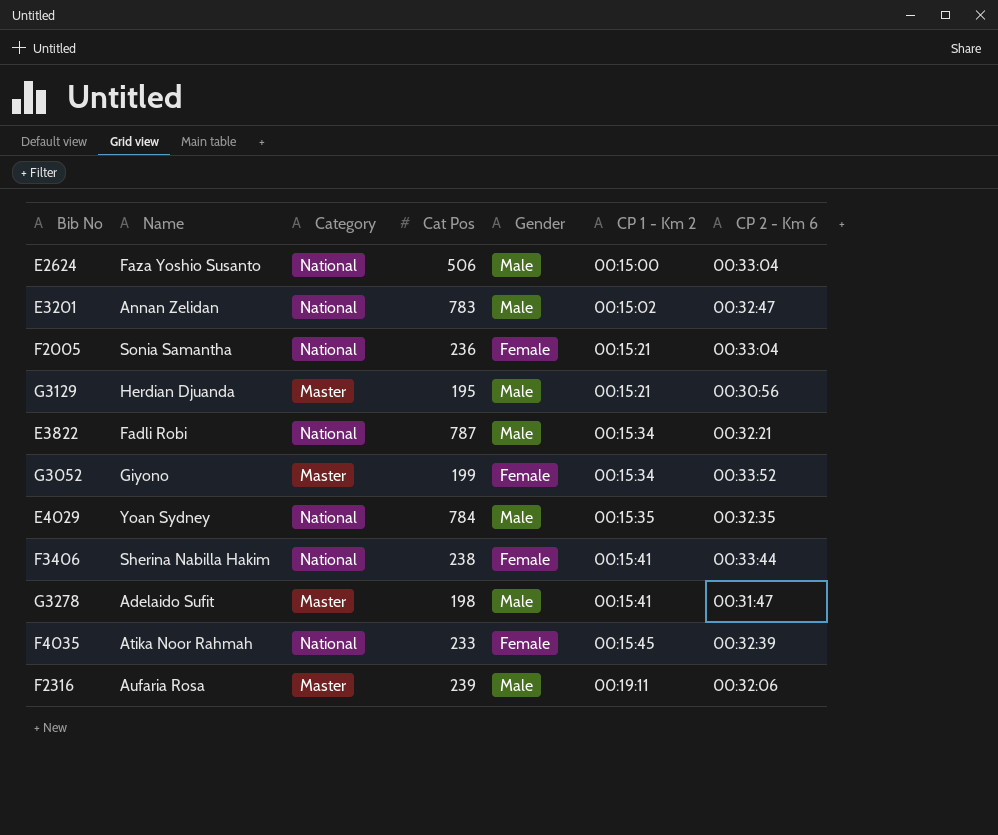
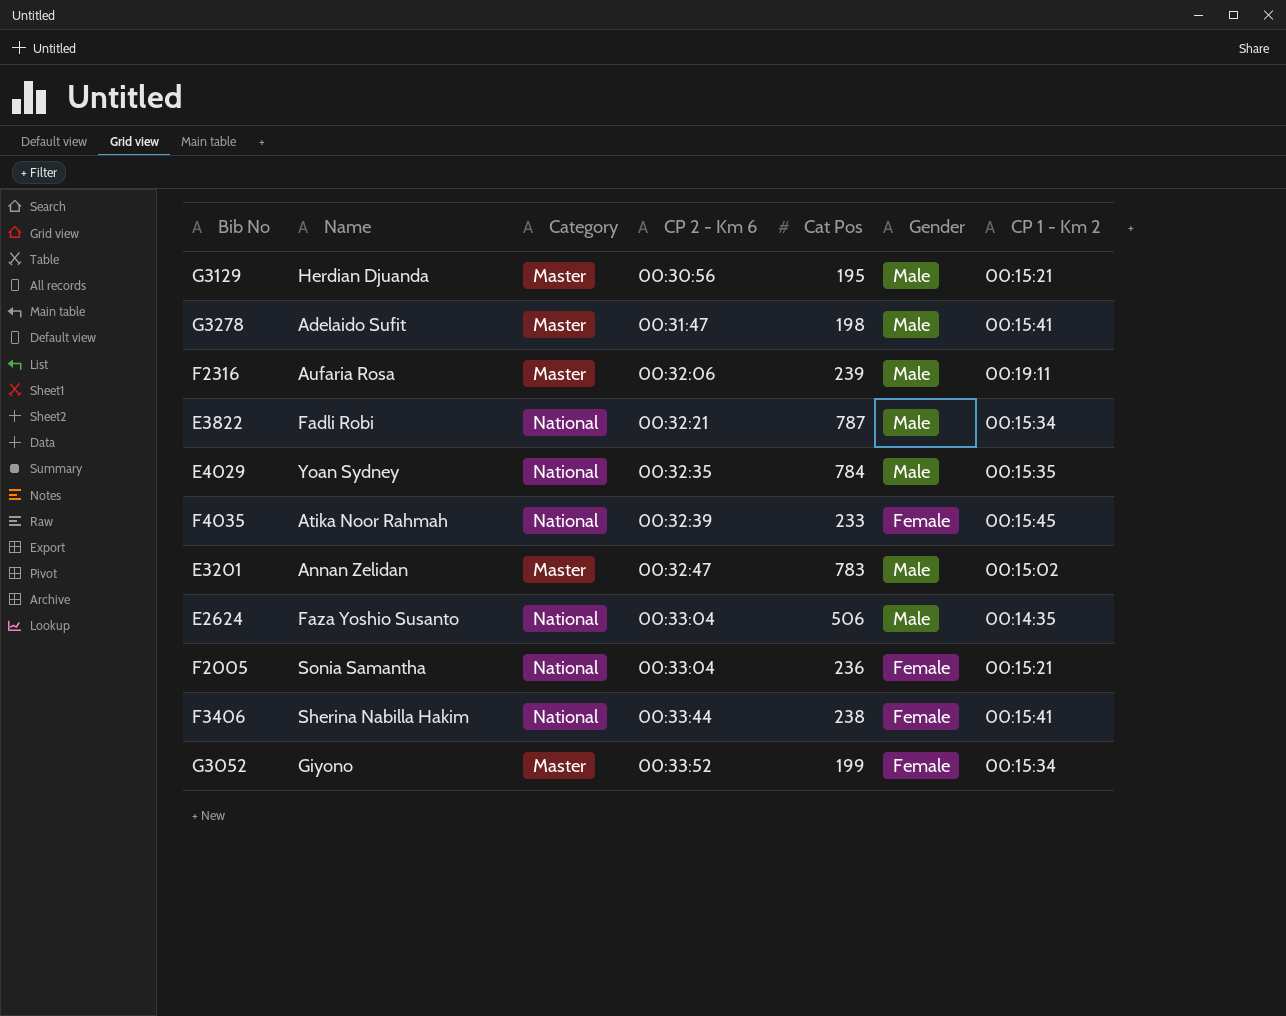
row order: CP 1 - Km 2 ascending -> CP 2 - Km 6 ascending
column CP 2 - Km 6 | position: 7 -> 4
E3201 | Category: National -> Master
E2624 | CP 1 - Km 2: 00:15:00 -> 00:14:35

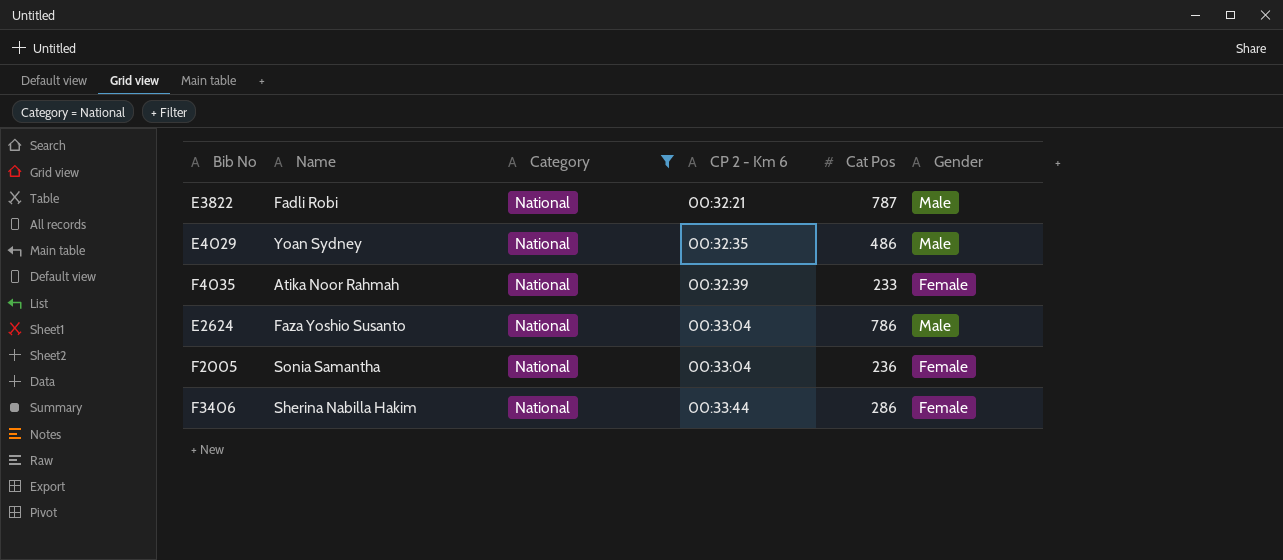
filter: none -> Category = National
column CP 1 - Km 2 | position: 7 -> none
E4029 | Cat Pos: 784 -> 486
E2624 | Cat Pos: 506 -> 786
F3406 | Cat Pos: 238 -> 286

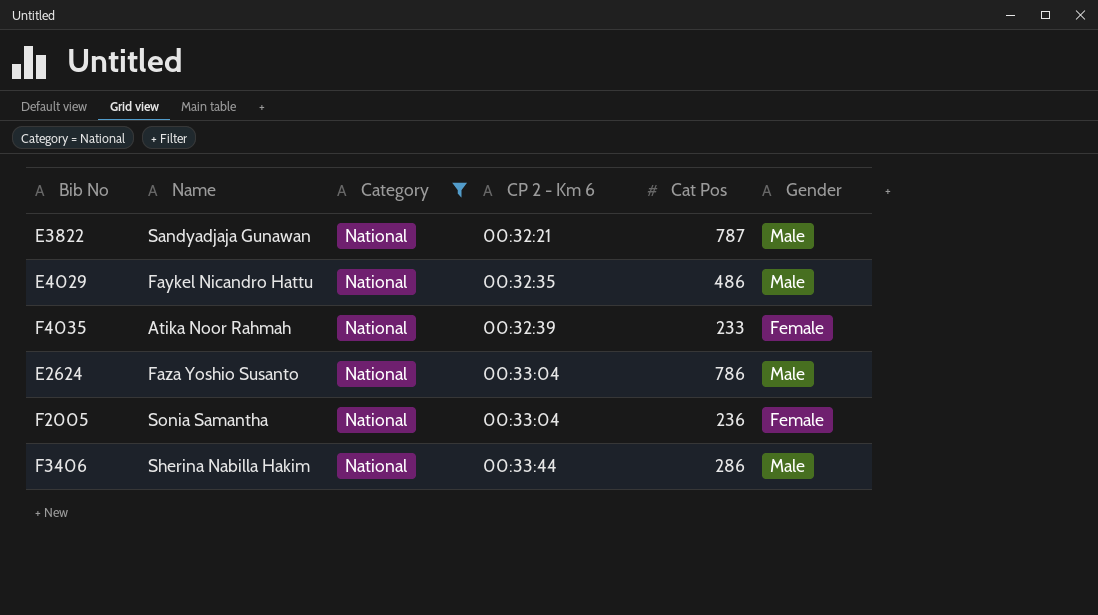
E3822 | Name: Fadli Robi -> Sandyadjaja Gunawan
E4029 | Name: Yoan Sydney -> Faykel Nicandro Hattu
F3406 | Gender: Female -> Male

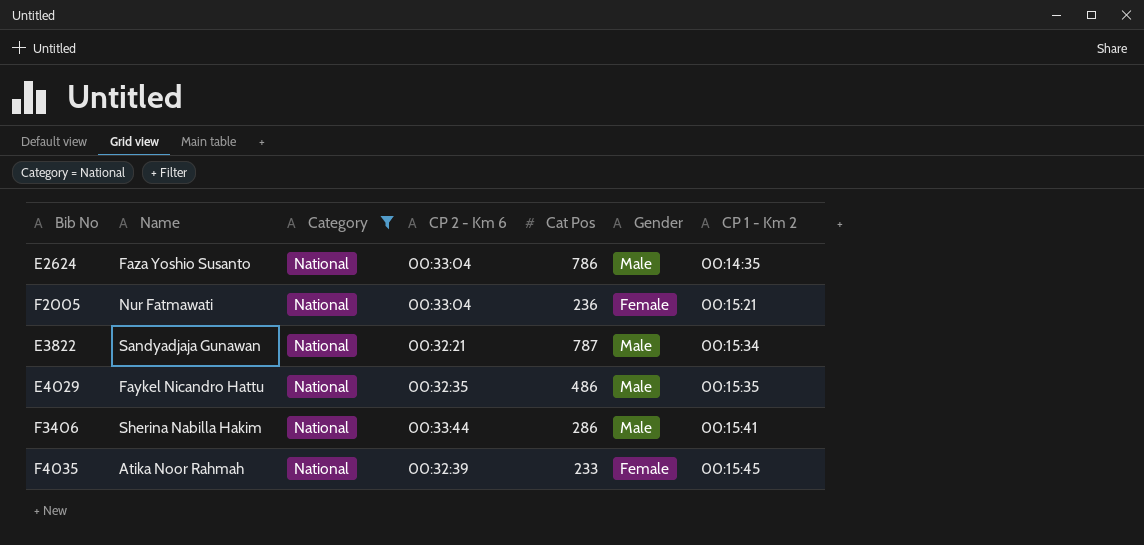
row order: CP 2 - Km 6 ascending -> CP 1 - Km 2 ascending
column CP 1 - Km 2 | position: none -> 7
F2005 | Name: Sonia Samantha -> Nur Fatmawati

